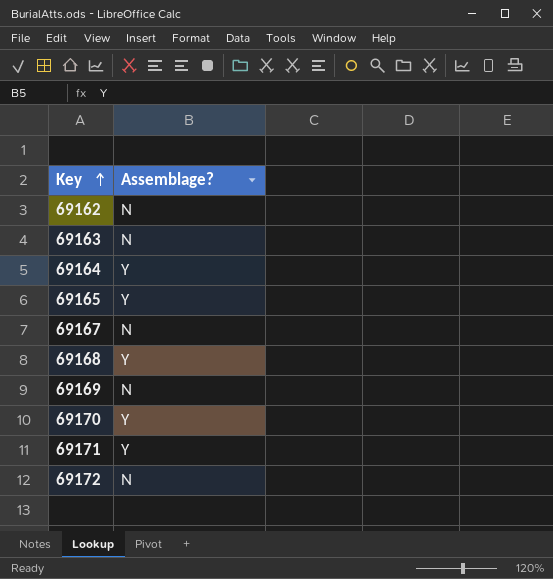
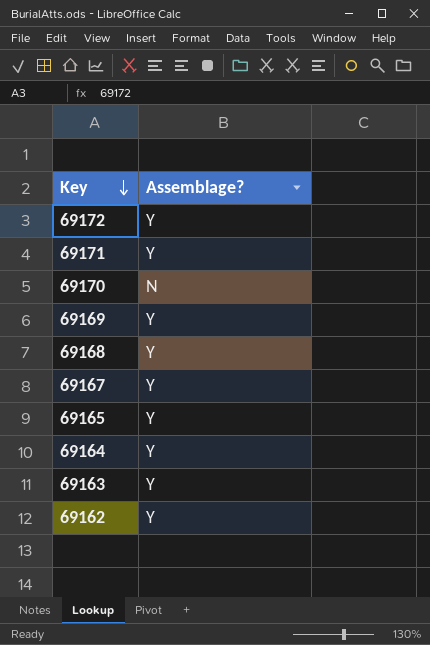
row order: Key ascending -> Key descending
69172 | Assemblage?: N -> Y
69170 | Assemblage?: Y -> N
69169 | Assemblage?: N -> Y
69167 | Assemblage?: N -> Y
69163 | Assemblage?: N -> Y
69162 | Assemblage?: N -> Y

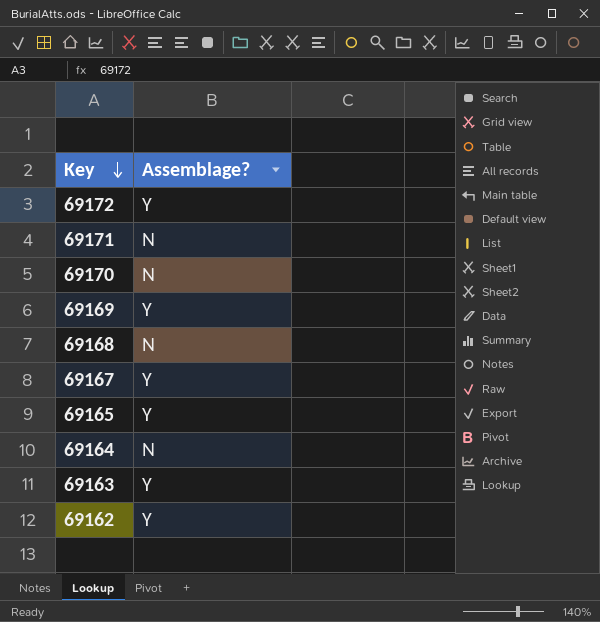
69171 | Assemblage?: Y -> N
69168 | Assemblage?: Y -> N
69164 | Assemblage?: Y -> N

